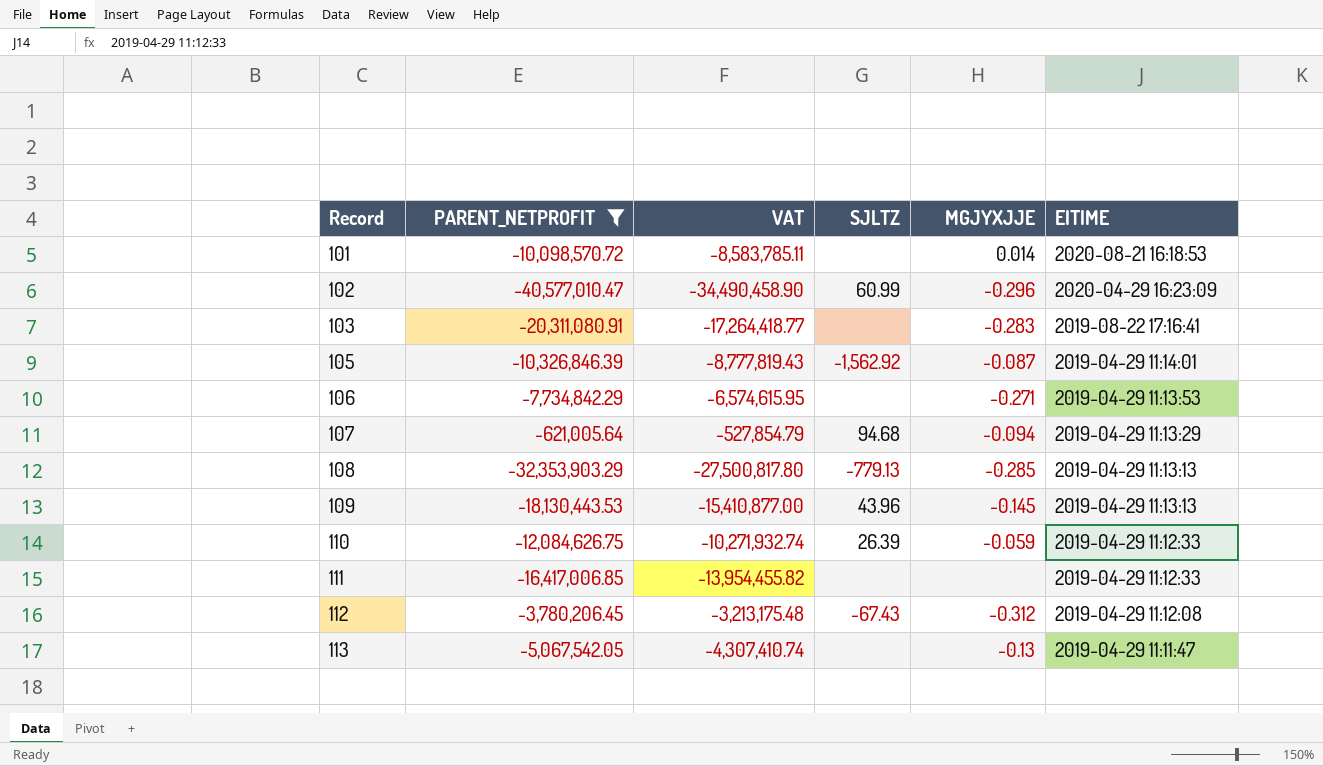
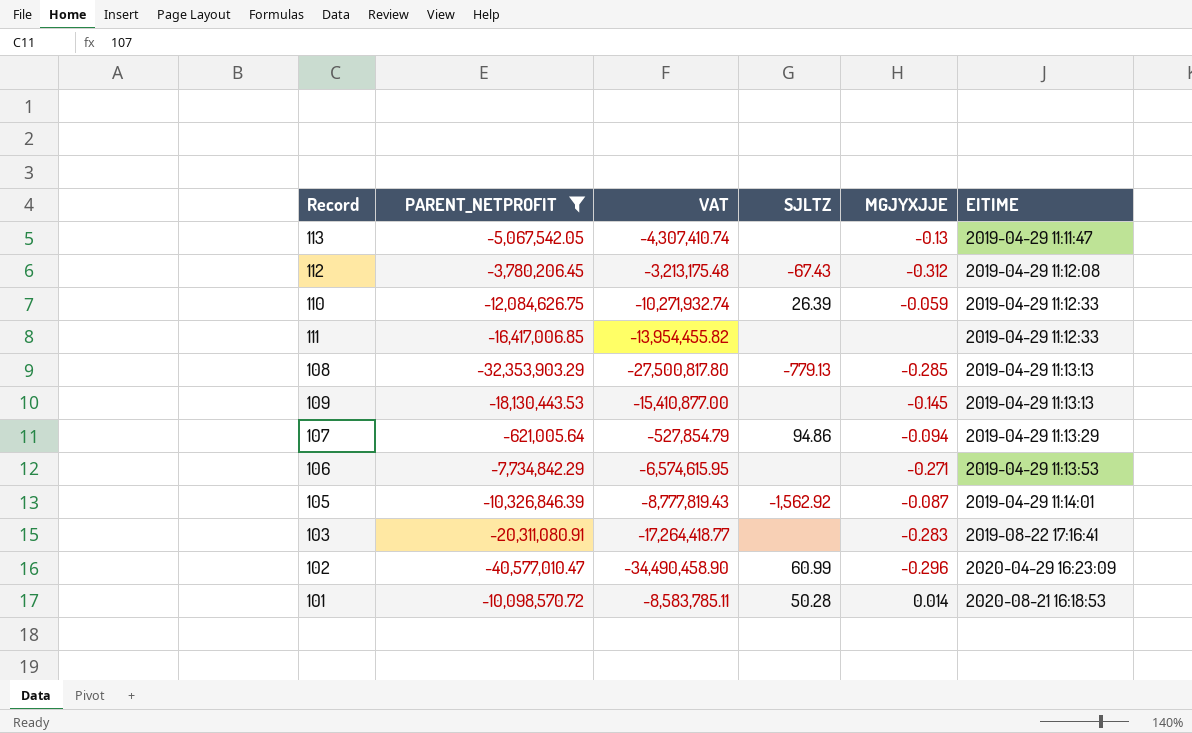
row order: Record ascending -> EITIME ascending
109 | SJLTZ: 43.96 -> none
107 | SJLTZ: 94.68 -> 94.86
101 | SJLTZ: none -> 50.28

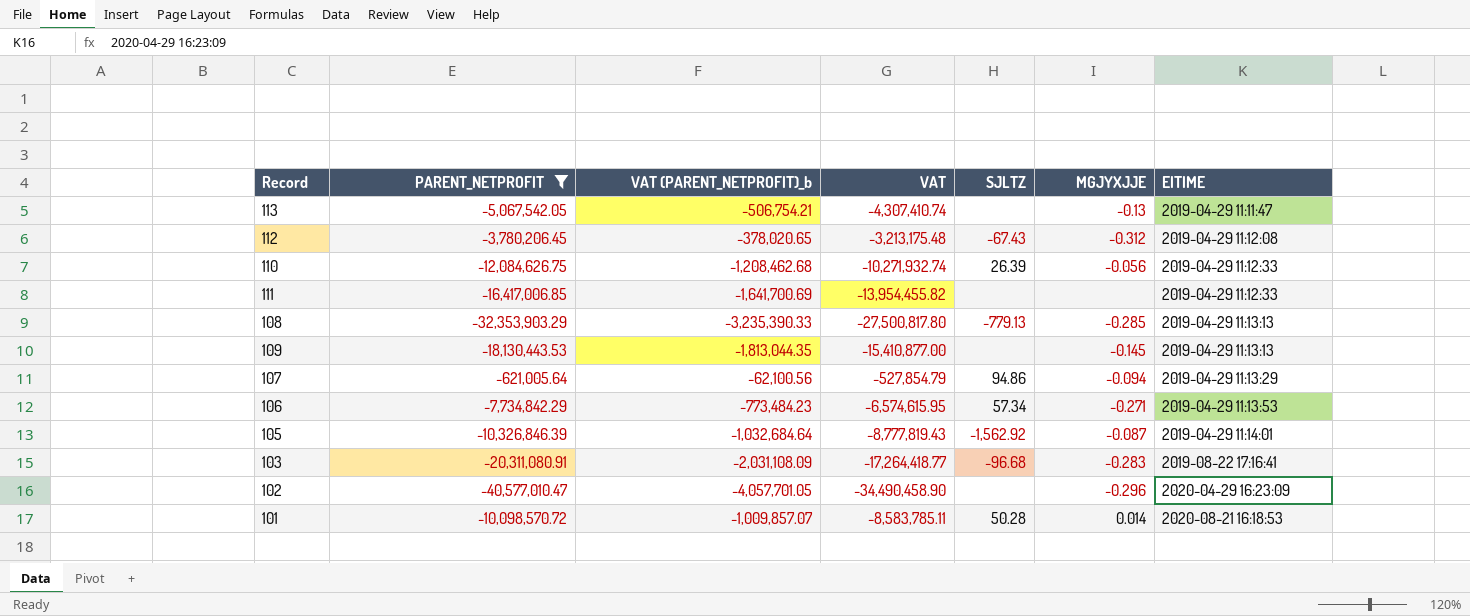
column VAT (PARENT_NETPROFIT)_b | formula: none -> [PARENT_NETPROFIT] * 0.1
110 | MGJYXJJE: -0.059 -> -0.056
106 | SJLTZ: none -> 57.34
103 | SJLTZ: none -> -96.68
102 | SJLTZ: 60.99 -> none

